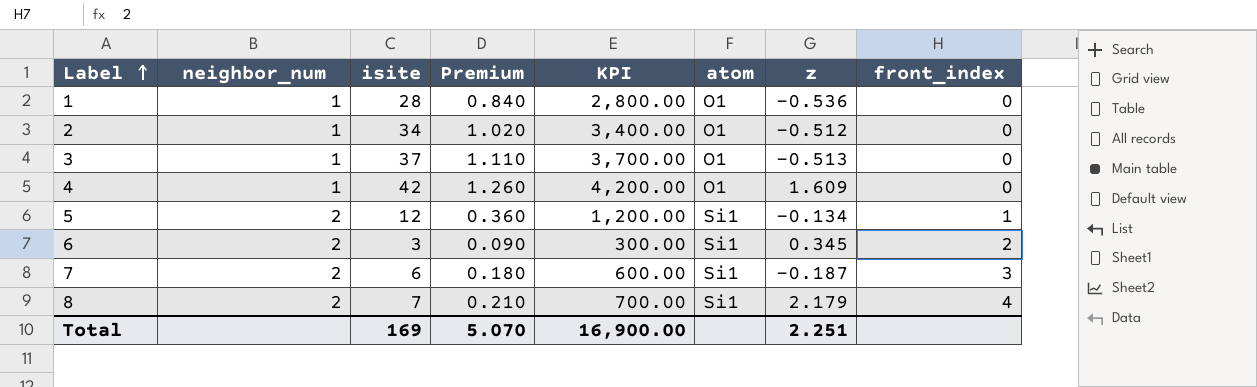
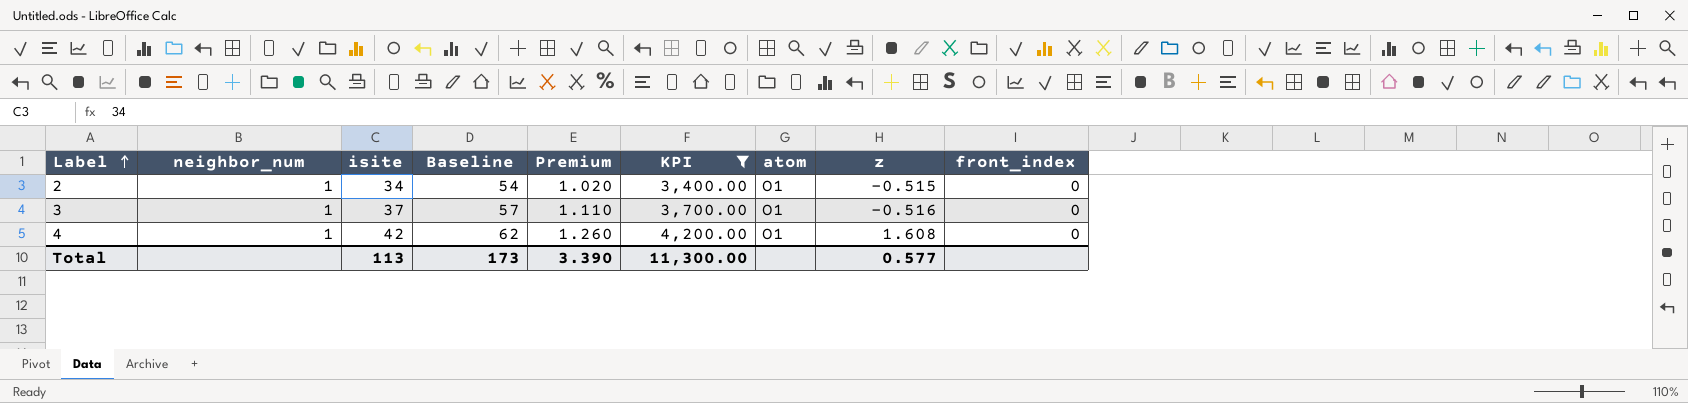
filter: none -> KPI >= 3,400.00
column Baseline | formula: none -> [isite] + 20
2 | z: -0.512 -> -0.515
3 | z: -0.513 -> -0.516
4 | z: 1.609 -> 1.608
Total | isite: 169 -> 113
Total | Premium: 5.070 -> 3.390
Total | KPI: 16,900.00 -> 11,300.00
Total | z: 2.251 -> 0.577

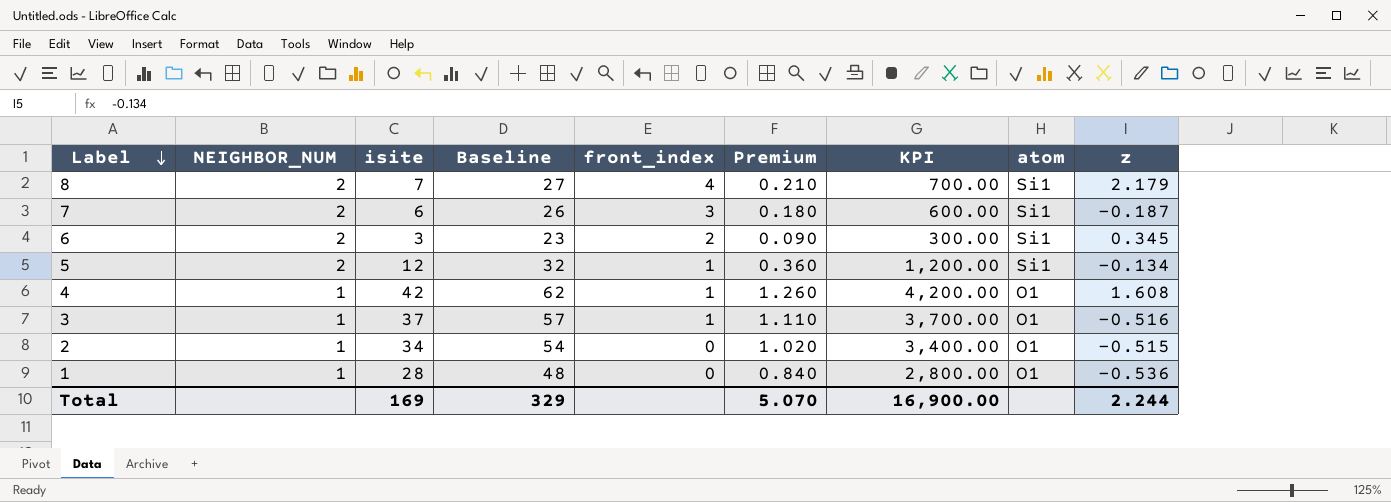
filter: KPI >= 3,400.00 -> none
row order: Label ascending -> Label descending
column name: neighbor_num -> NEIGHBOR_NUM
column front_index | position: 9 -> 5
4 | front_index: 0 -> 1
3 | front_index: 0 -> 1
Total | isite: 113 -> 169
Total | Baseline: 173 -> 329
Total | Premium: 3.390 -> 5.070
Total | KPI: 11,300.00 -> 16,900.00
Total | z: 0.577 -> 2.244

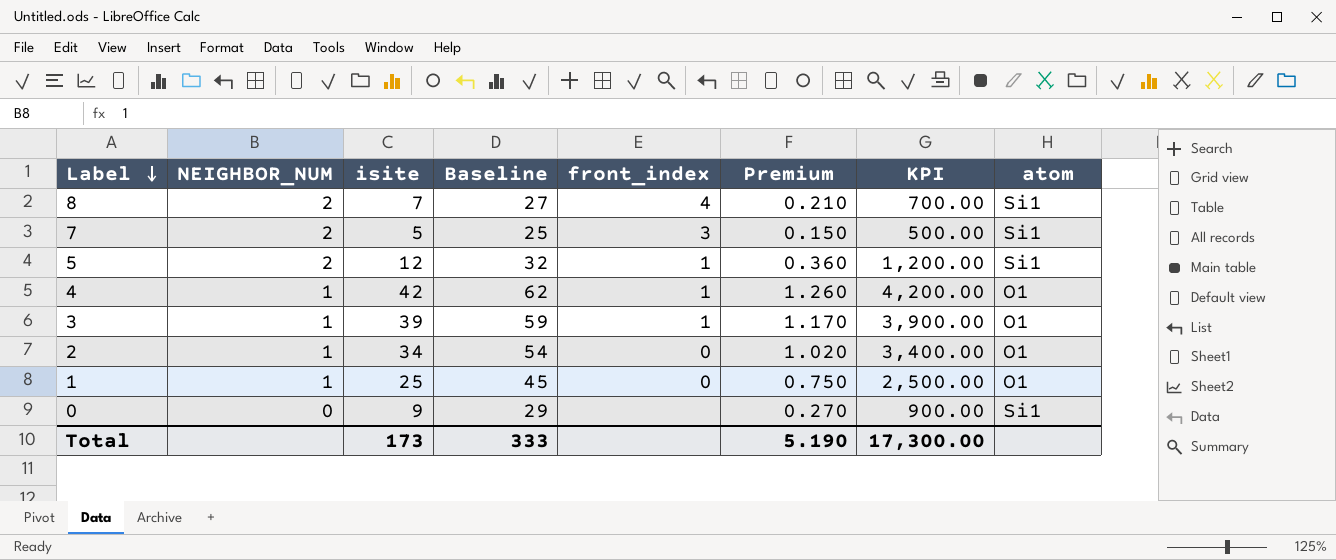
column z | position: 9 -> none
row 6: 2 | 3 | 23 | 2 | 0.090 | 300.00 | Si1 | 0.345 -> none
7 | isite: 6 -> 5
7 | Baseline: 26 -> 25
7 | Premium: 0.180 -> 0.150
7 | KPI: 600.00 -> 500.00
3 | isite: 37 -> 39
3 | Baseline: 57 -> 59
3 | Premium: 1.110 -> 1.170
3 | KPI: 3,700.00 -> 3,900.00
1 | isite: 28 -> 25
1 | Baseline: 48 -> 45
1 | Premium: 0.840 -> 0.750
1 | KPI: 2,800.00 -> 2,500.00
row 0: none -> 0 | 9 | 29 | none | 0.270 | 900.00 | Si1
Total | isite: 169 -> 173
Total | Baseline: 329 -> 333
Total | Premium: 5.070 -> 5.190
Total | KPI: 16,900.00 -> 17,300.00

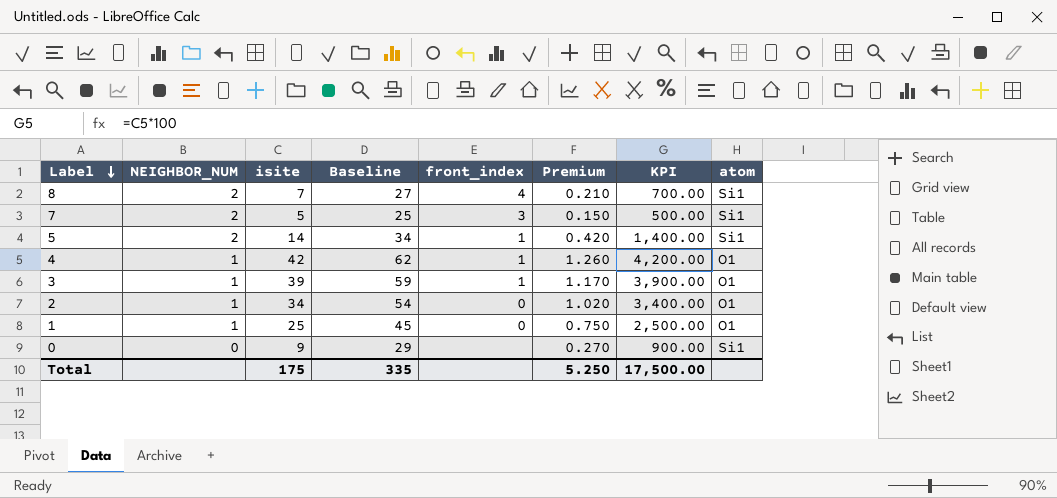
5 | isite: 12 -> 14
5 | Baseline: 32 -> 34
5 | Premium: 0.360 -> 0.420
5 | KPI: 1,200.00 -> 1,400.00
Total | isite: 173 -> 175
Total | Baseline: 333 -> 335
Total | Premium: 5.190 -> 5.250
Total | KPI: 17,300.00 -> 17,500.00

